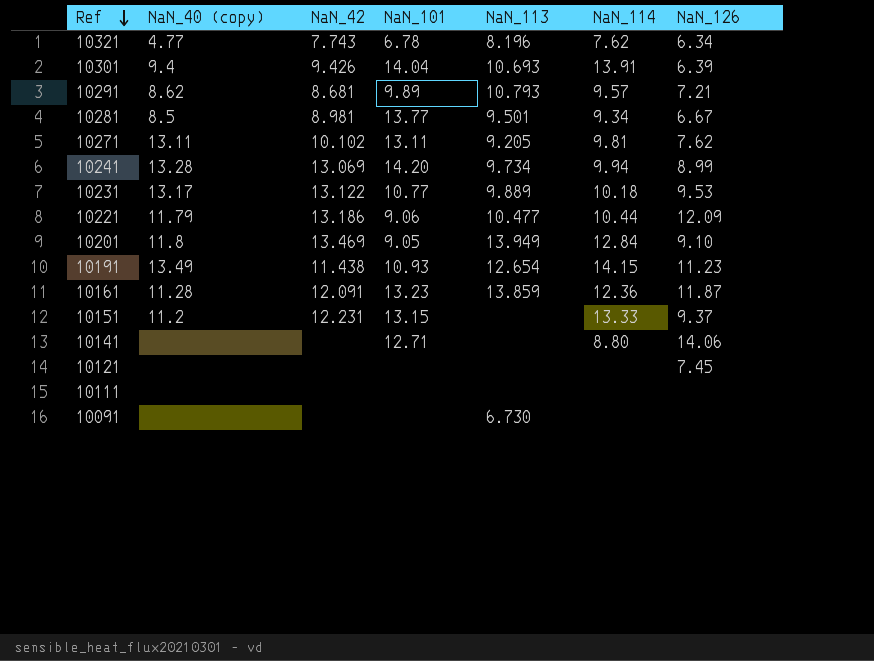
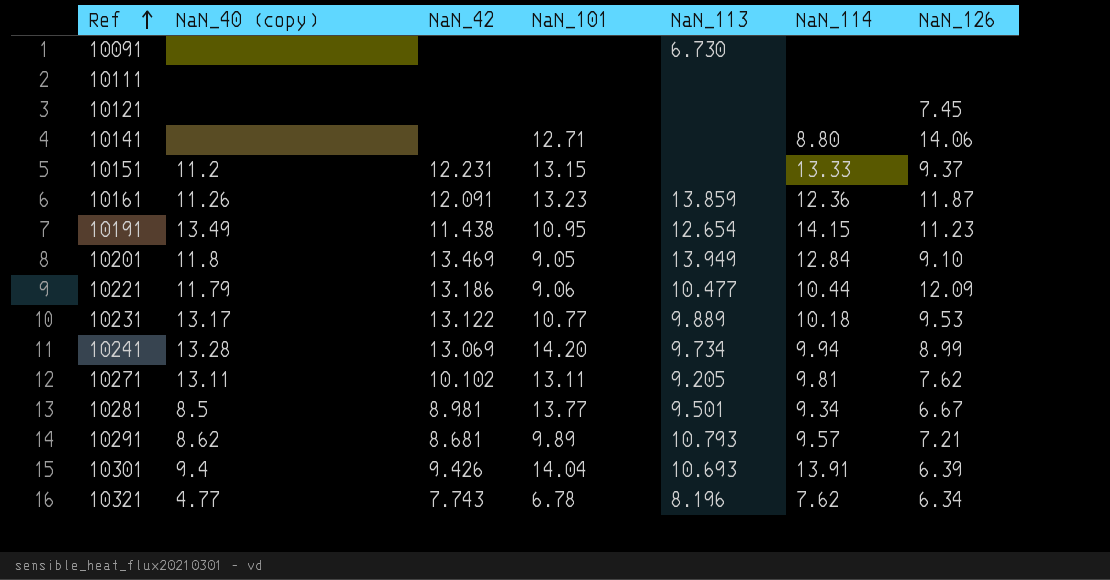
row order: Ref descending -> Ref ascending
10161 | NaN_40 (copy): 11.28 -> 11.26
10191 | NaN_101: 10.93 -> 10.95

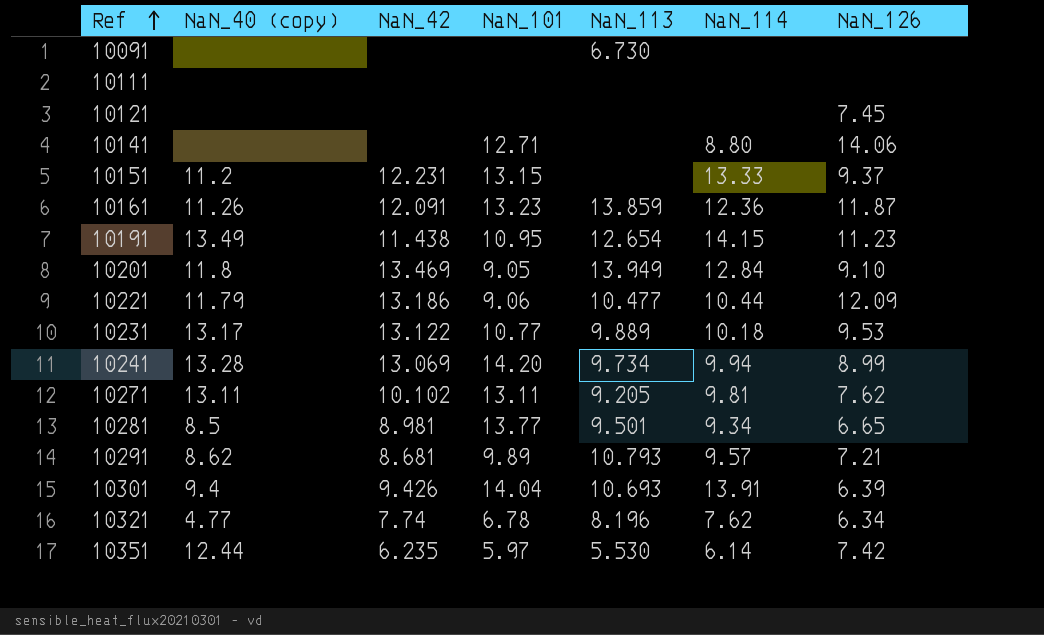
10281 | NaN_126: 6.67 -> 6.65
10321 | NaN_42: 7.743 -> 7.74
row 10351: none -> 12.44 | 6.235 | 5.97 | 5.530 | 6.14 | 7.42

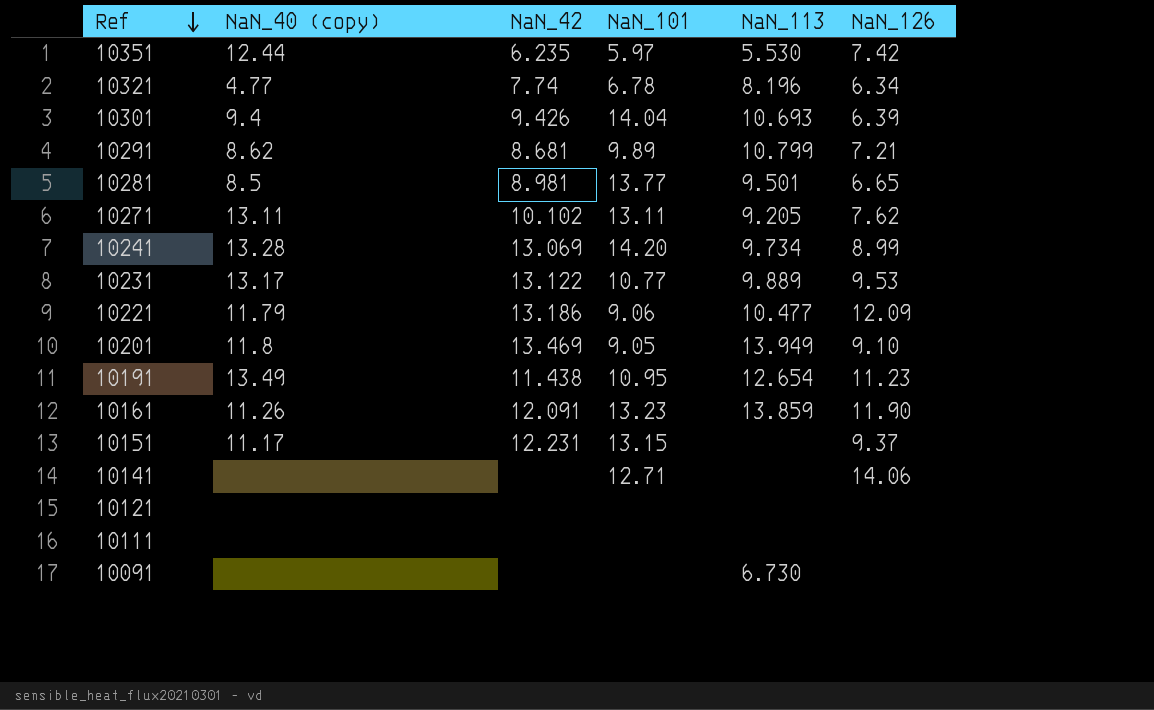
row order: Ref ascending -> Ref descending
column NaN_114 | position: 6 -> none
10291 | NaN_113: 10.793 -> 10.799
10161 | NaN_126: 11.87 -> 11.90
10151 | NaN_40 (copy): 11.2 -> 11.17
10121 | NaN_126: 7.45 -> none

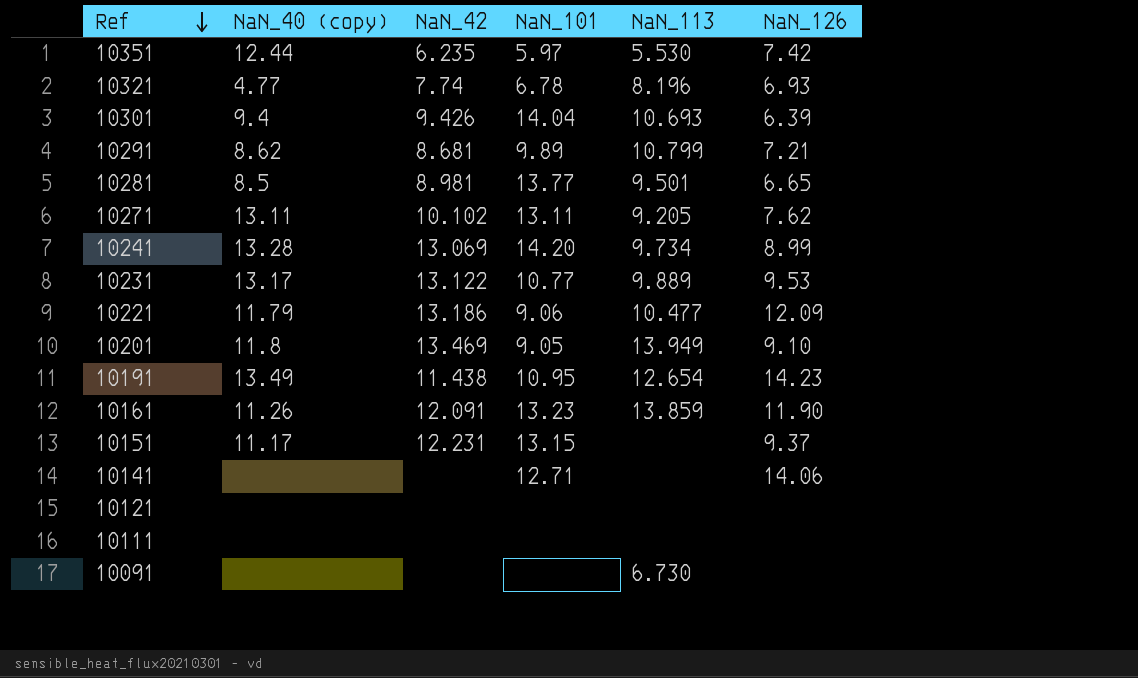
10321 | NaN_126: 6.34 -> 6.93
10191 | NaN_126: 11.23 -> 14.23

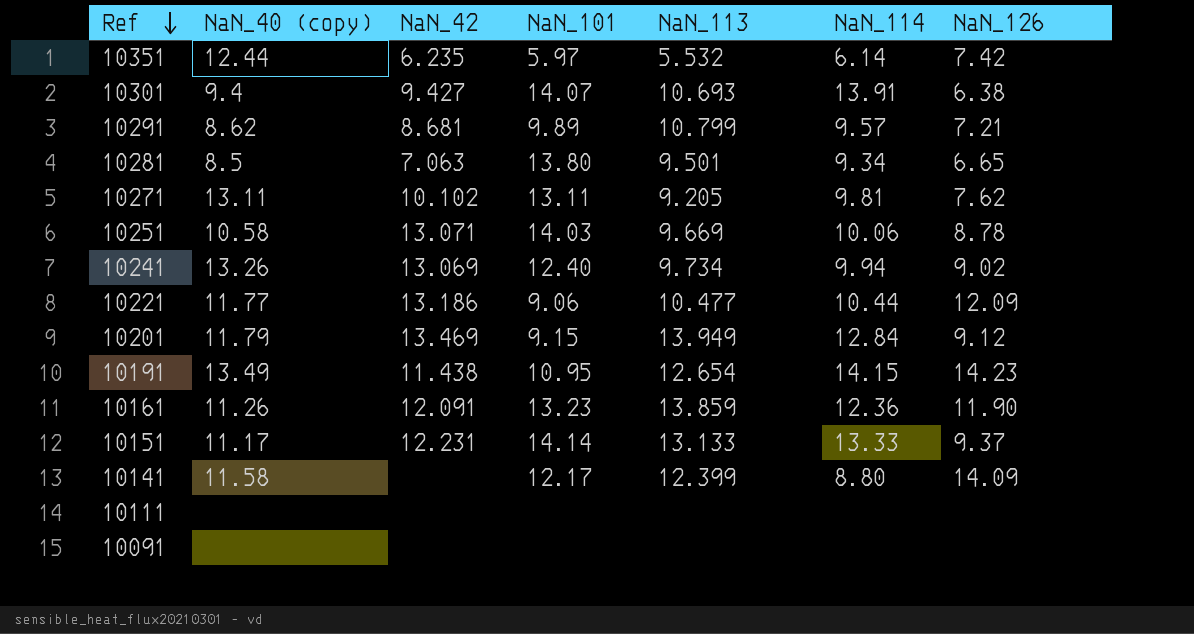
column NaN_114 | position: none -> 6
row 10321: 4.77 | 7.74 | 6.78 | 8.196 | 6.93 -> none
row 10231: 13.17 | 13.122 | 10.77 | 9.889 | 9.53 -> none
row 10121: none | none | none | none | none -> none
10351 | NaN_113: 5.530 -> 5.532
10301 | NaN_42: 9.426 -> 9.427
10301 | NaN_101: 14.04 -> 14.07
10301 | NaN_126: 6.39 -> 6.38
10281 | NaN_42: 8.981 -> 7.063
10281 | NaN_101: 13.77 -> 13.80
row 10251: none -> 10.58 | 13.071 | 14.03 | 9.669 | 10.06 | 8.78
10241 | NaN_40 (copy): 13.28 -> 13.26
10241 | NaN_101: 14.20 -> 12.40
10241 | NaN_126: 8.99 -> 9.02
10221 | NaN_40 (copy): 11.79 -> 11.77
10201 | NaN_40 (copy): 11.8 -> 11.79
10201 | NaN_101: 9.05 -> 9.15
10201 | NaN_126: 9.10 -> 9.12
10151 | NaN_101: 13.15 -> 14.14
10151 | NaN_113: none -> 13.133
10141 | NaN_40 (copy): none -> 11.58
10141 | NaN_101: 12.71 -> 12.17
10141 | NaN_113: none -> 12.399
10141 | NaN_126: 14.06 -> 14.09
10091 | NaN_113: 6.730 -> none

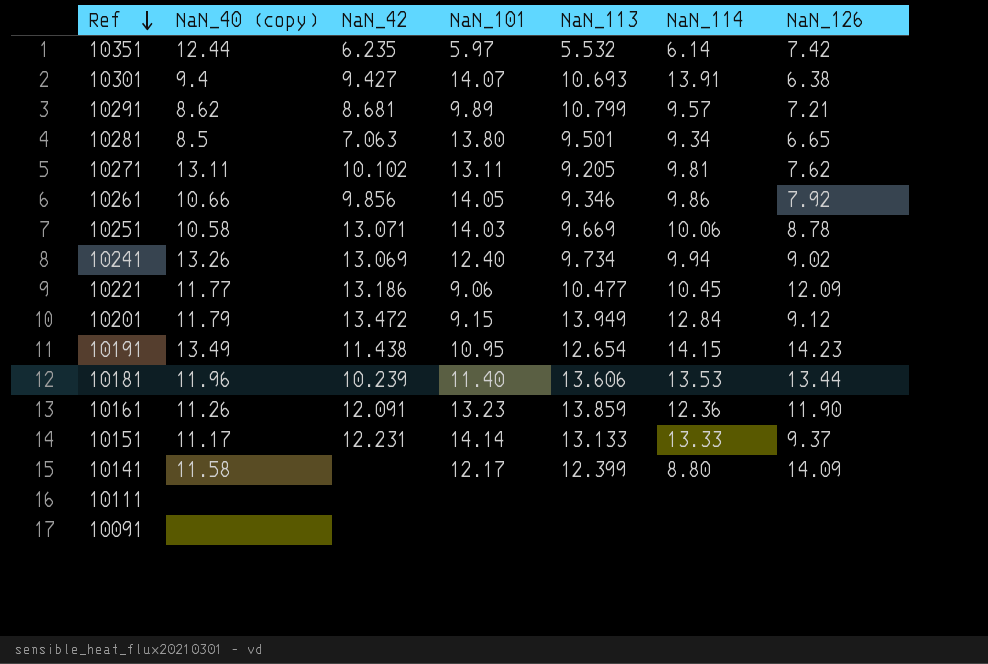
row 10261: none -> 10.66 | 9.856 | 14.05 | 9.346 | 9.86 | 7.92
10221 | NaN_114: 10.44 -> 10.45
10201 | NaN_42: 13.469 -> 13.472
row 10181: none -> 11.96 | 10.239 | 11.40 | 13.606 | 13.53 | 13.44

